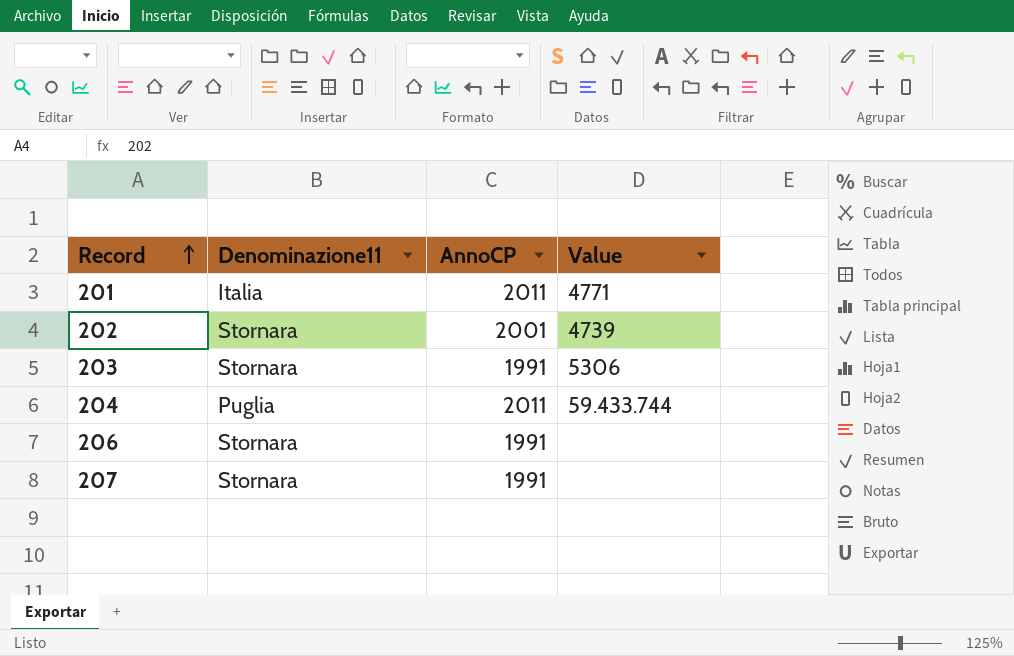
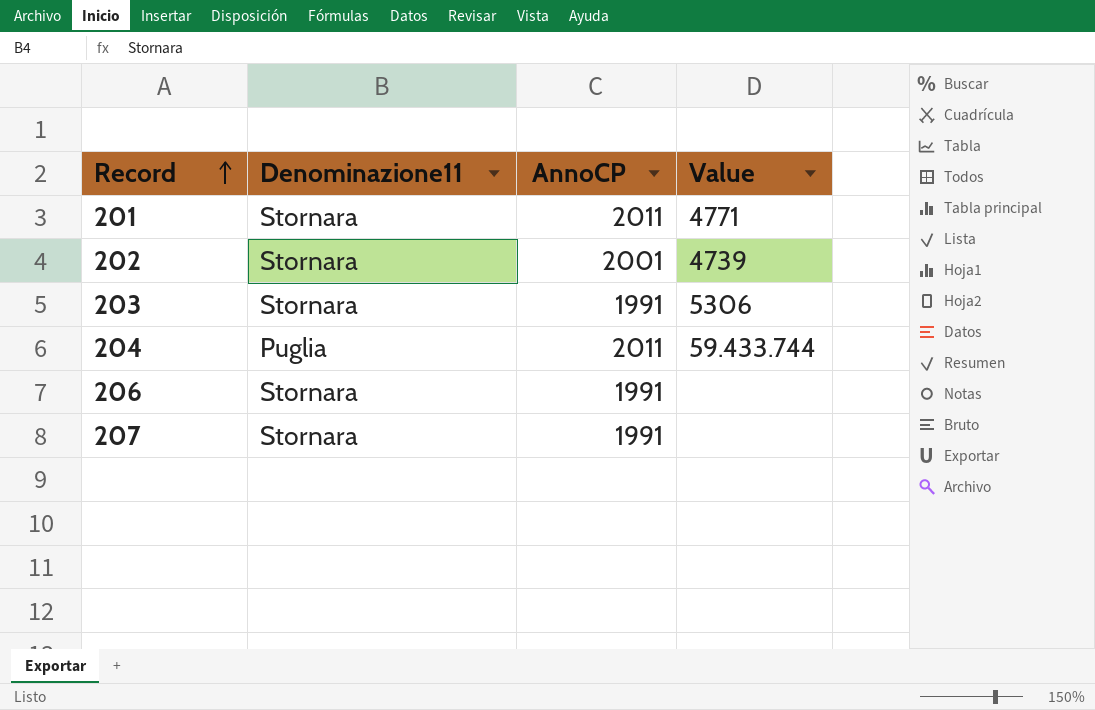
201 | Denominazione11: Italia -> Stornara

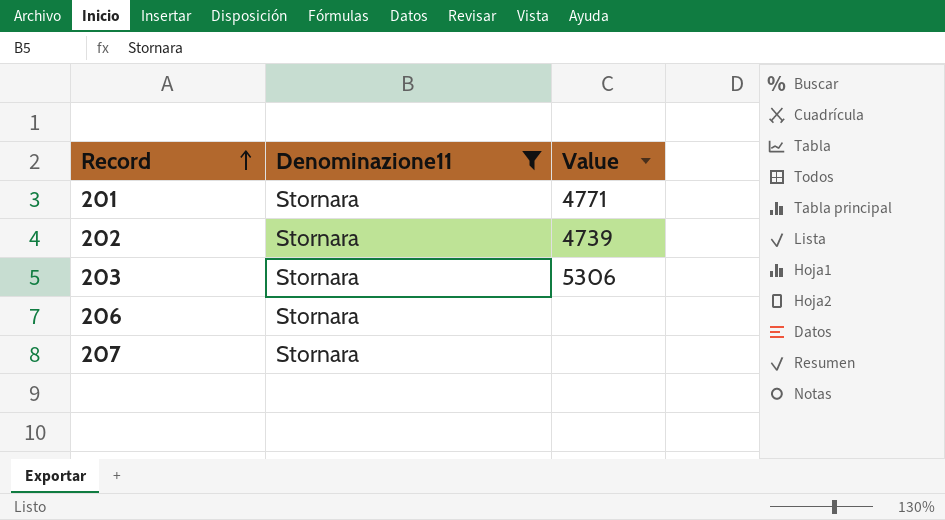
filter: none -> Denominazione11 = Stornara
column AnnoCP | position: 3 -> none

